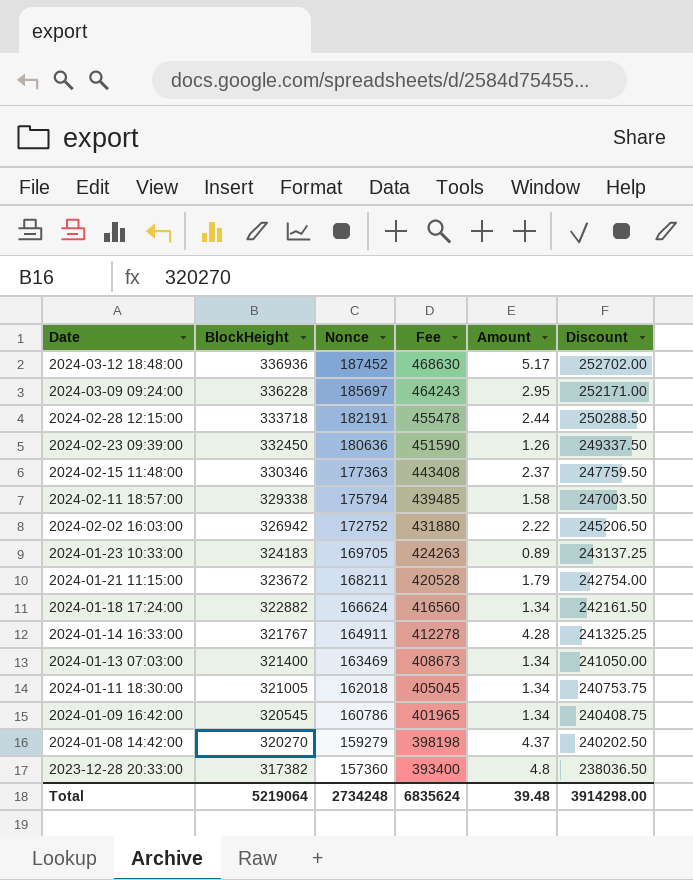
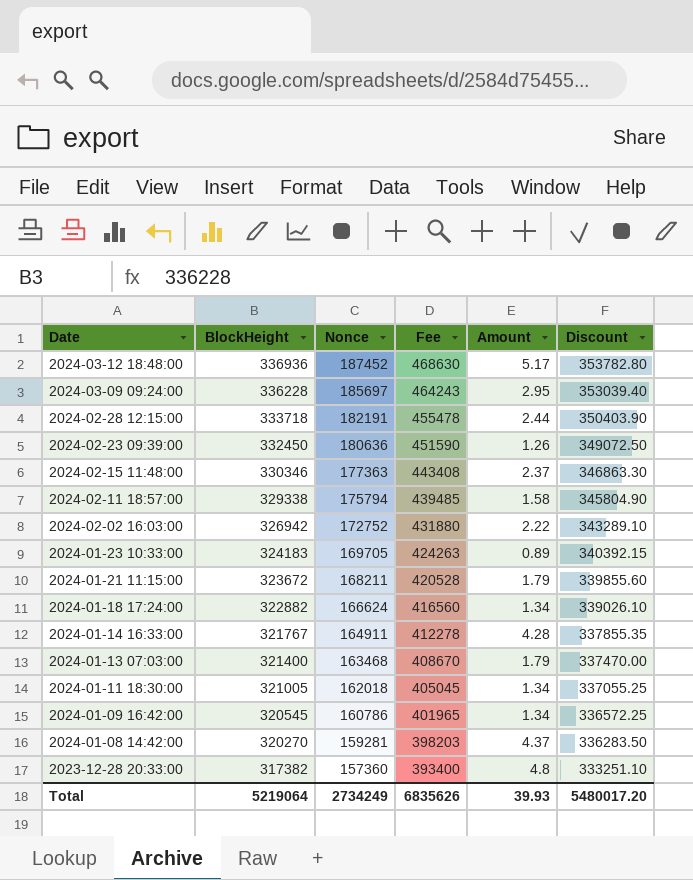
column Discount | formula: [BlockHeight] * 0.75 -> [BlockHeight] * 1.05
2024-01-13 07:03:00 | Nonce: 163469 -> 163468
2024-01-13 07:03:00 | Fee: 408673 -> 408670
2024-01-13 07:03:00 | Amount: 1.34 -> 1.79
2024-01-08 14:42:00 | Nonce: 159279 -> 159281
2024-01-08 14:42:00 | Fee: 398198 -> 398203
Total | Nonce: 2734248 -> 2734249
Total | Fee: 6835624 -> 6835626
Total | Amount: 39.48 -> 39.93
Total | Discount: 3914298.00 -> 5480017.20

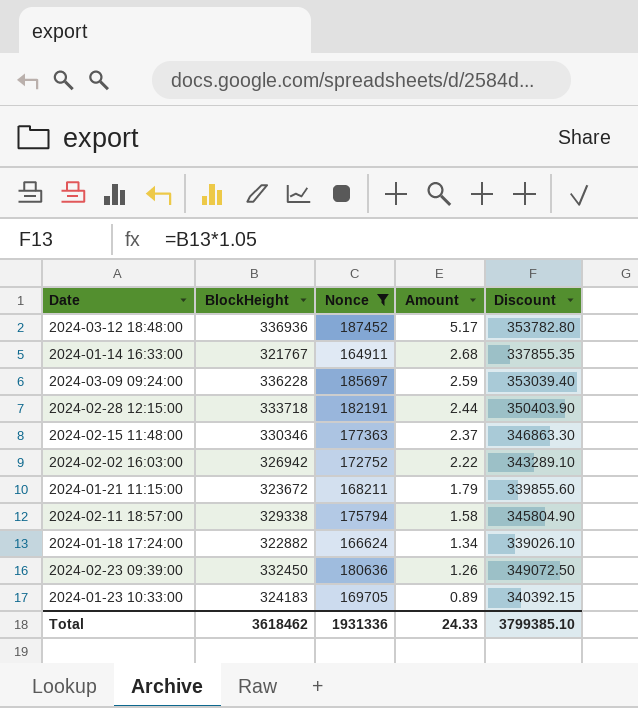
filter: none -> Nonce >= 164911
row order: Date descending -> Amount descending
column Fee | formula: [Nonce] * 2.5 -> none
2024-01-14 16:33:00 | Amount: 4.28 -> 2.68
2024-03-09 09:24:00 | Amount: 2.95 -> 2.59
Total | BlockHeight: 5219064 -> 3618462
Total | Nonce: 2734249 -> 1931336
Total | Amount: 39.93 -> 24.33
Total | Discount: 5480017.20 -> 3799385.10

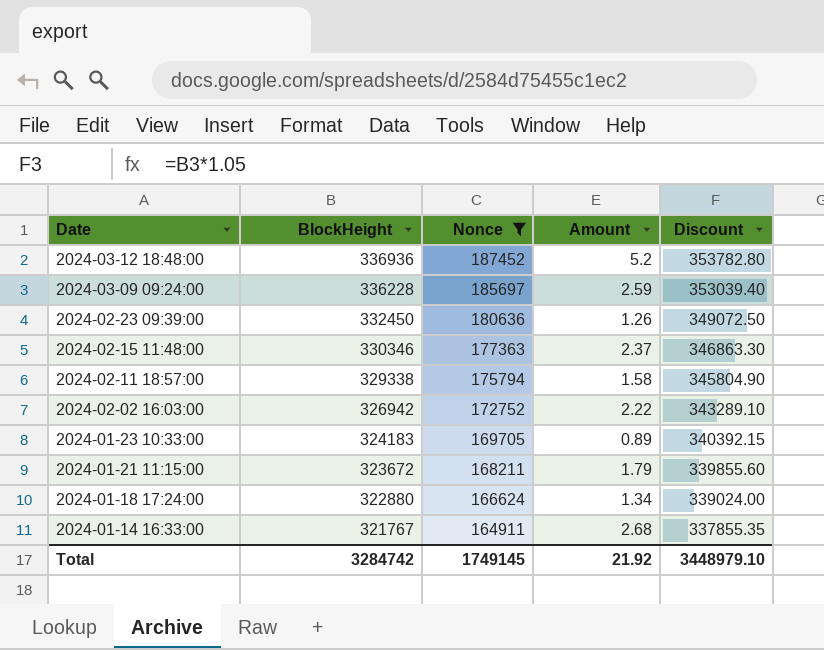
row order: Amount descending -> Date descending
row 2024-02-28 12:15:00: 333718 | 182191 | 2.44 | 350403.90 -> none
2024-03-12 18:48:00 | Amount: 5.17 -> 5.2
2024-01-18 17:24:00 | BlockHeight: 322882 -> 322880
2024-01-18 17:24:00 | Discount: 339026.10 -> 339024.00
Total | BlockHeight: 3618462 -> 3284742
Total | Nonce: 1931336 -> 1749145
Total | Amount: 24.33 -> 21.92
Total | Discount: 3799385.10 -> 3448979.10

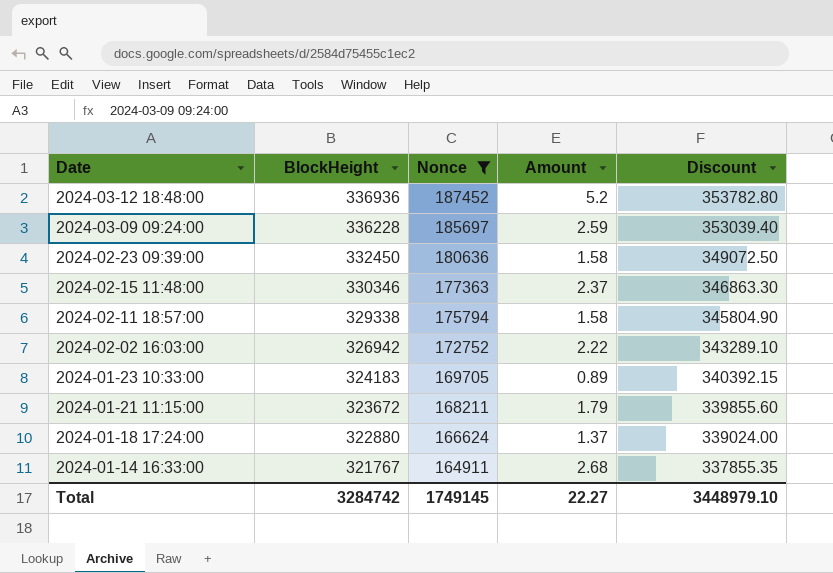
2024-02-23 09:39:00 | Amount: 1.26 -> 1.58
2024-01-18 17:24:00 | Amount: 1.34 -> 1.37
Total | Amount: 21.92 -> 22.27

